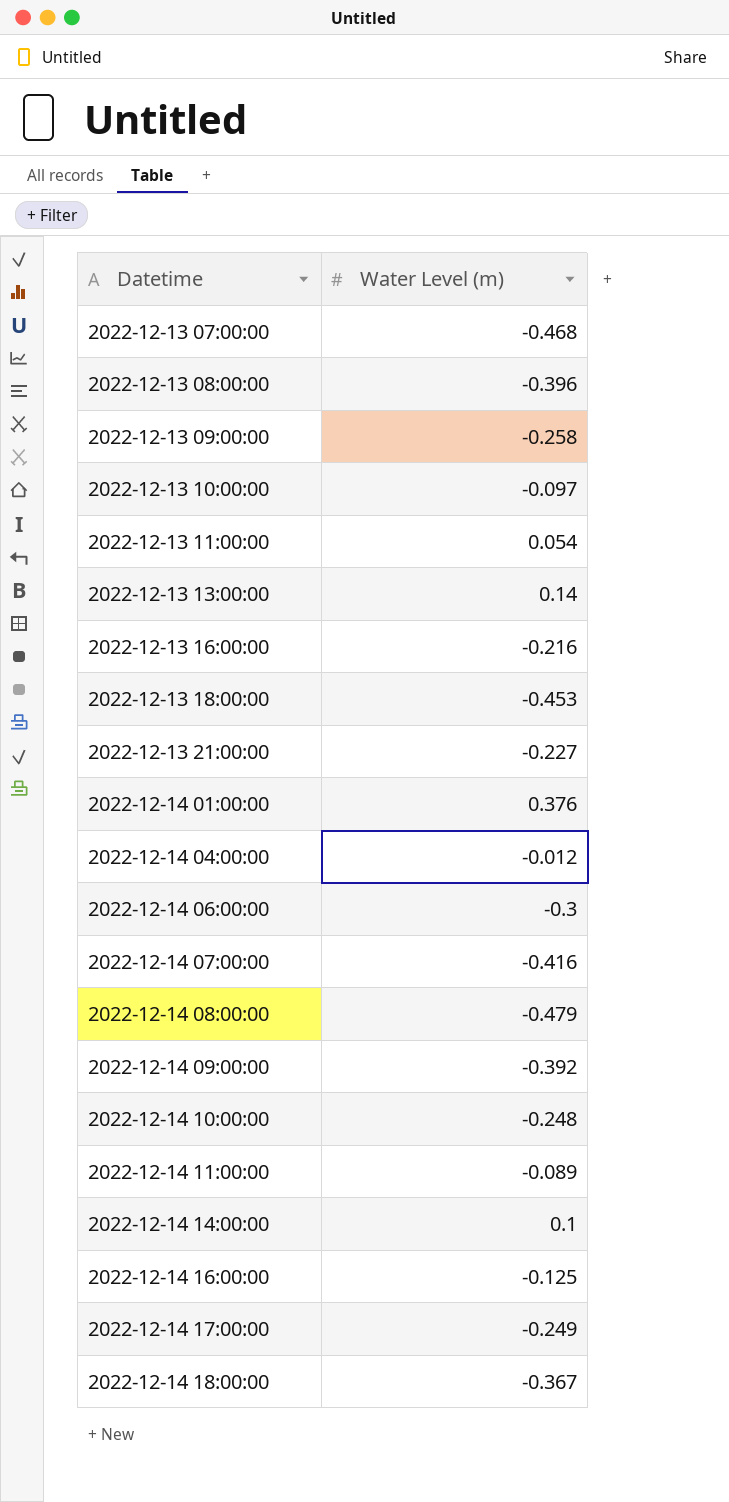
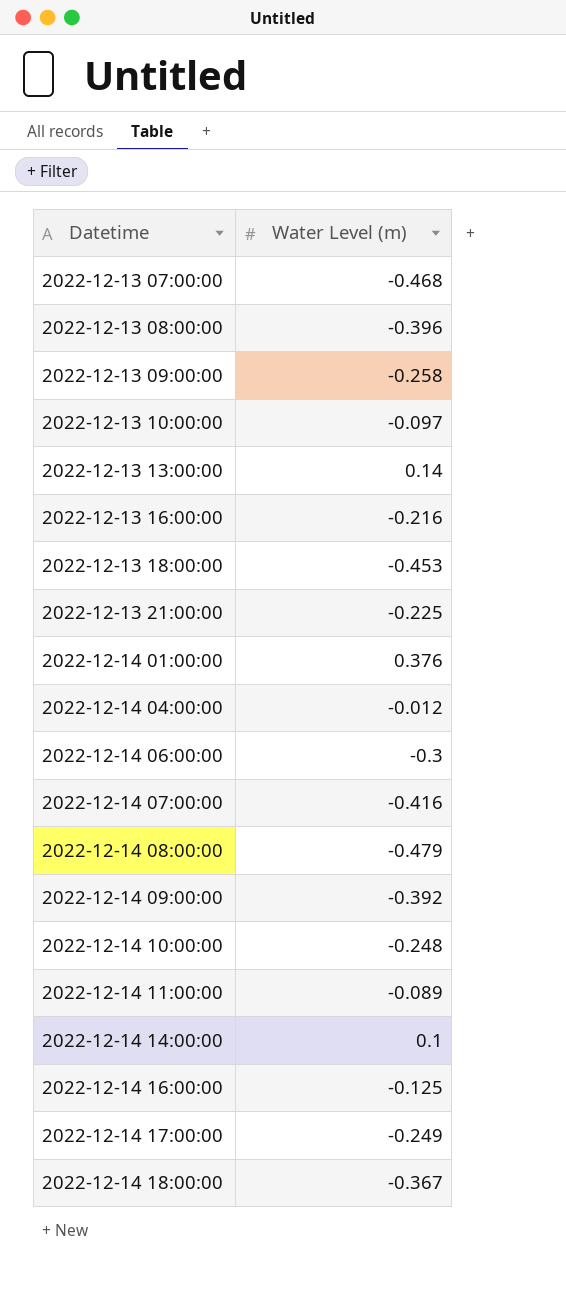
row 2022-12-13 11:00:00: 0.054 -> none
2022-12-13 21:00:00 | Water Level (m): -0.227 -> -0.225

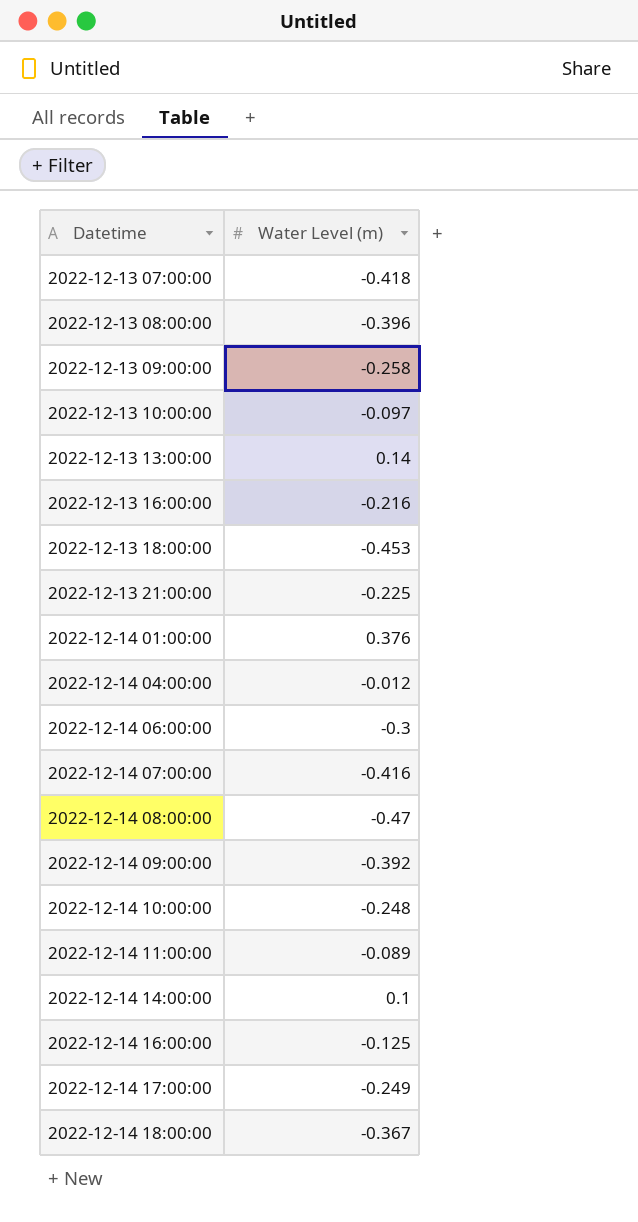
2022-12-13 07:00:00 | Water Level (m): -0.468 -> -0.418
2022-12-14 08:00:00 | Water Level (m): -0.479 -> -0.47

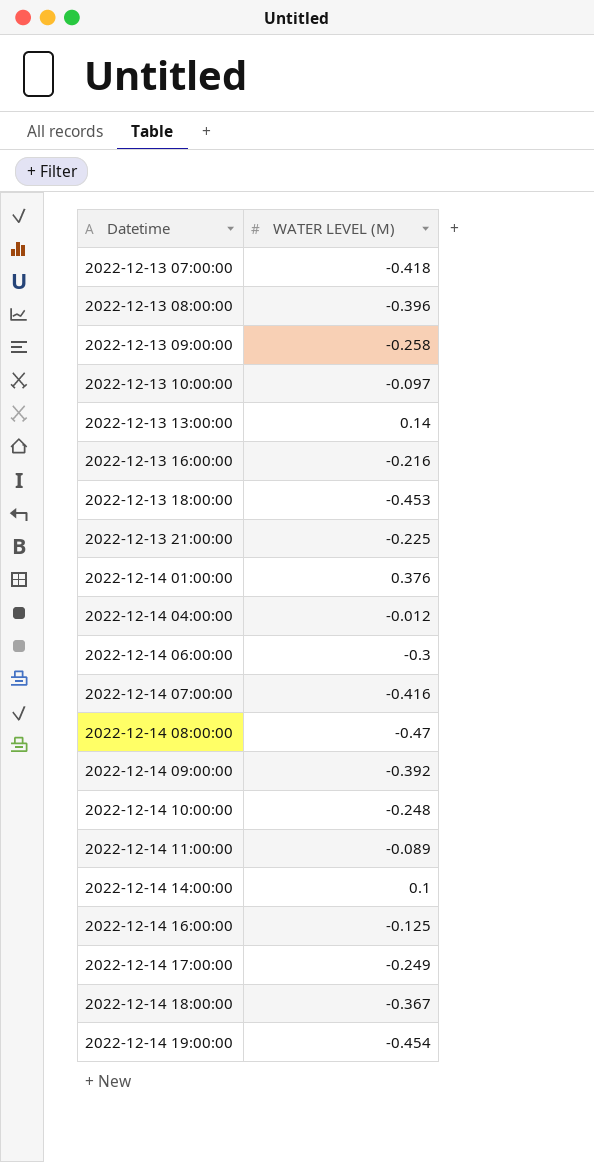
column name: Water Level (m) -> WATER LEVEL (M)
row 2022-12-14 19:00:00: none -> -0.454

